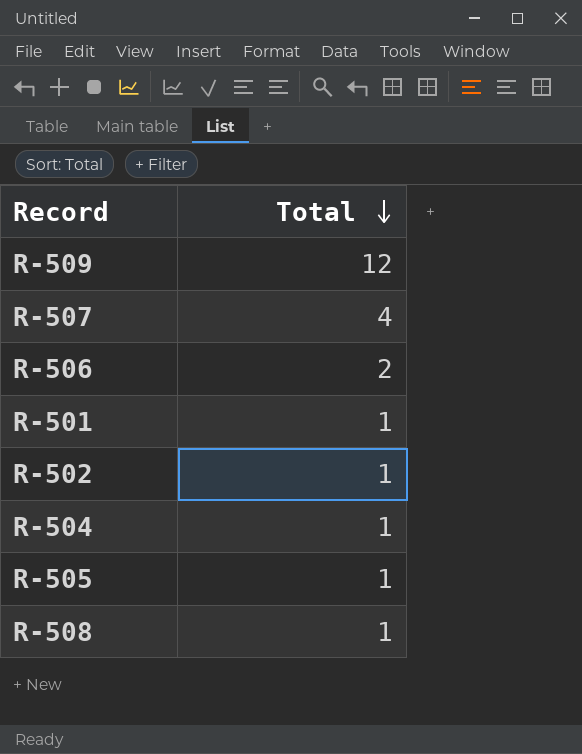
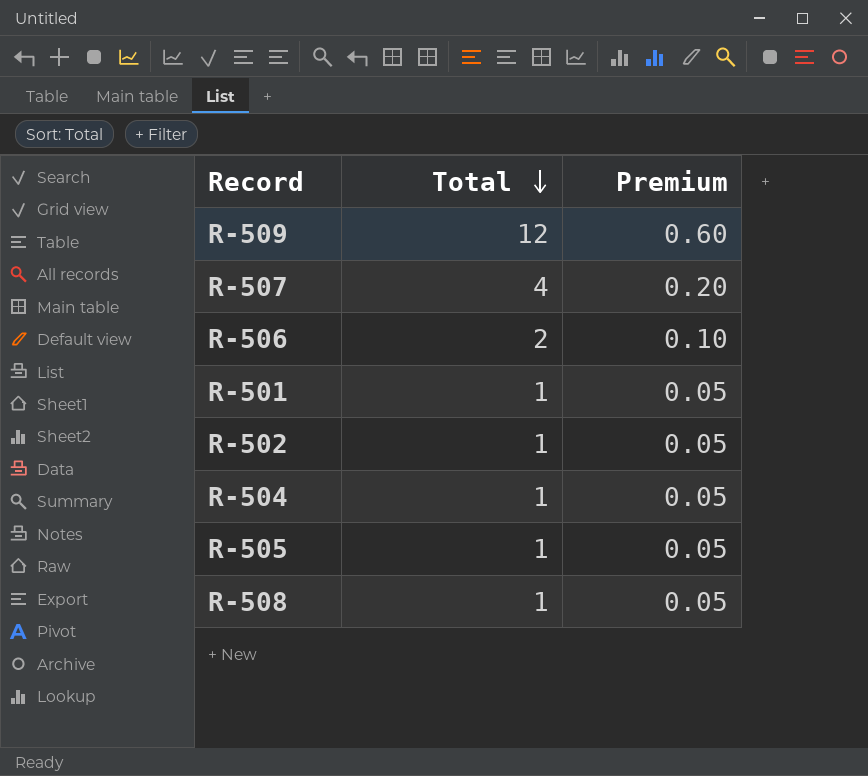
column Premium | formula: none -> [Total] * 0.05

